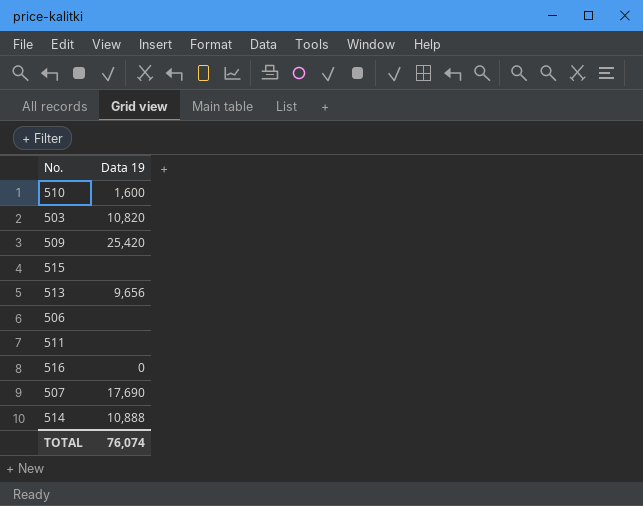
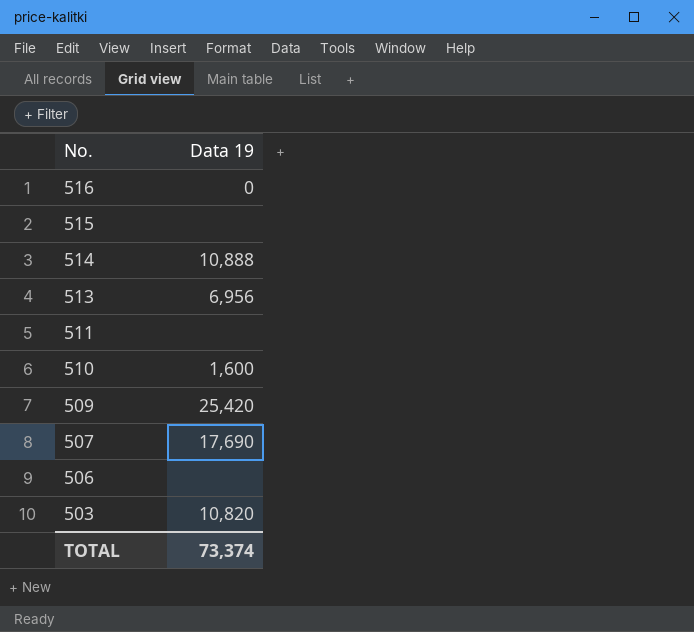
row order: none -> No. descending
513 | Data 19: 9,656 -> 6,956
TOTAL | Data 19: 76,074 -> 73,374

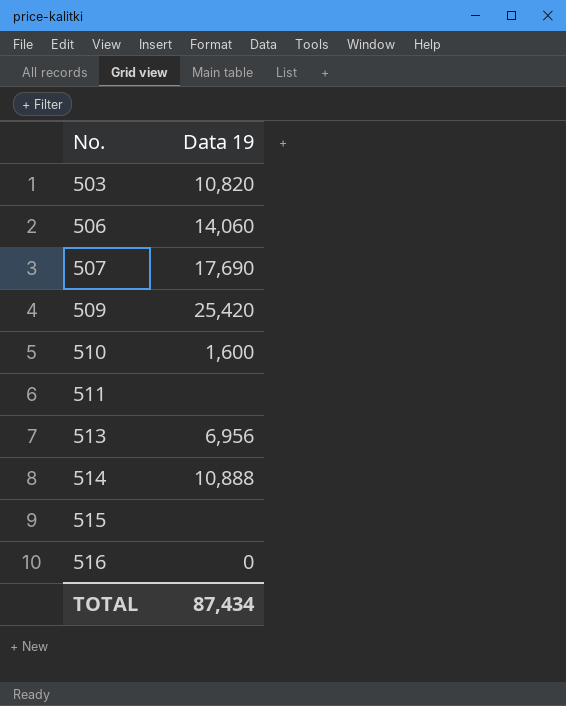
row order: No. descending -> No. ascending
506 | Data 19: none -> 14,060
TOTAL | Data 19: 73,374 -> 87,434

